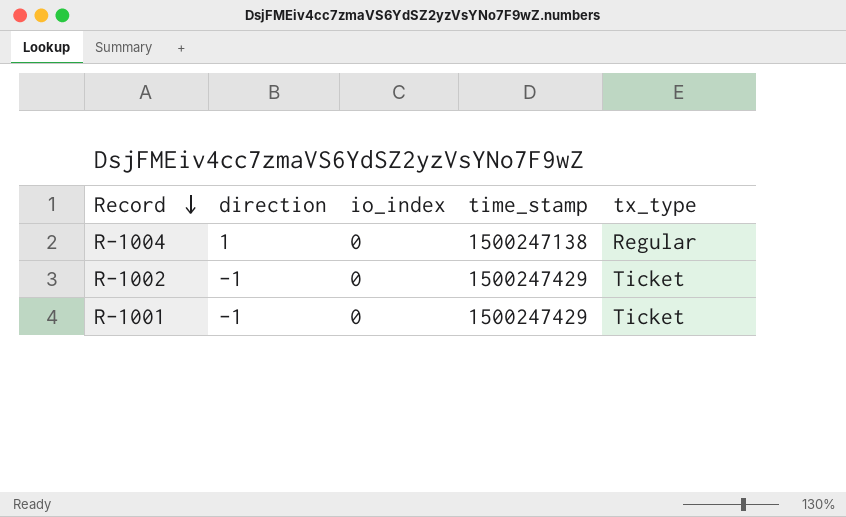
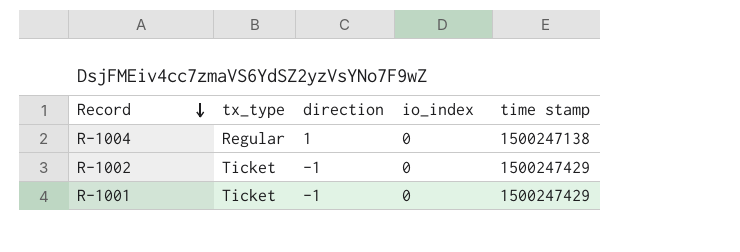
column tx_type | position: 5 -> 2
column name: time_stamp -> time stamp

